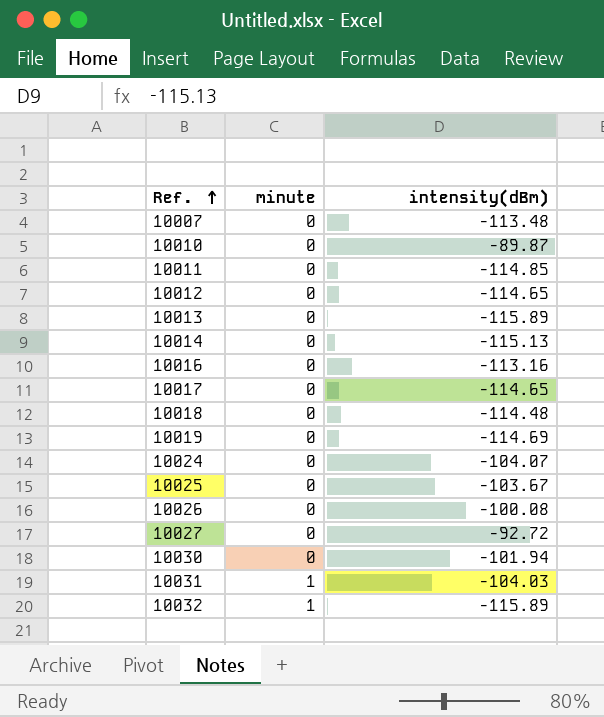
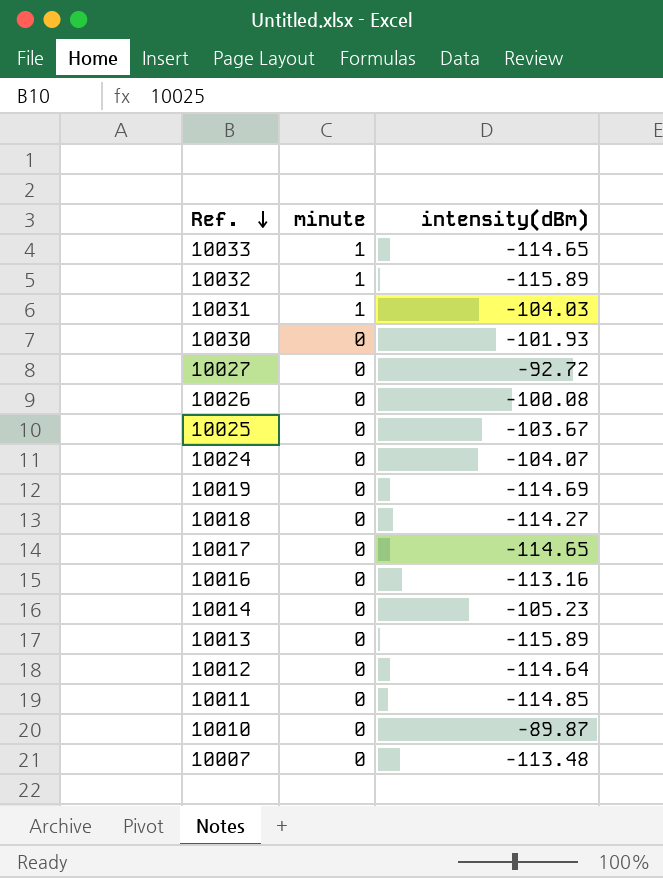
row order: Ref. ascending -> Ref. descending
row 10033: none -> 1 | -114.65
10030 | intensity(dBm): -101.94 -> -101.93
10018 | intensity(dBm): -114.48 -> -114.27
10014 | intensity(dBm): -115.13 -> -105.23
10012 | intensity(dBm): -114.65 -> -114.64

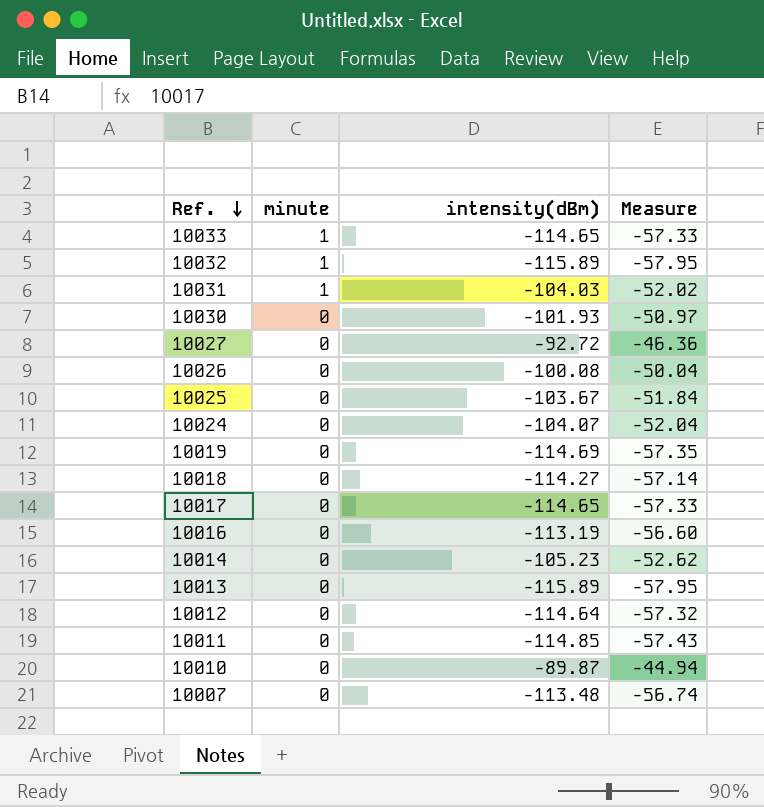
column Measure | formula: none -> [intensity(dBm)] * 0.5
10016 | intensity(dBm): -113.16 -> -113.19

